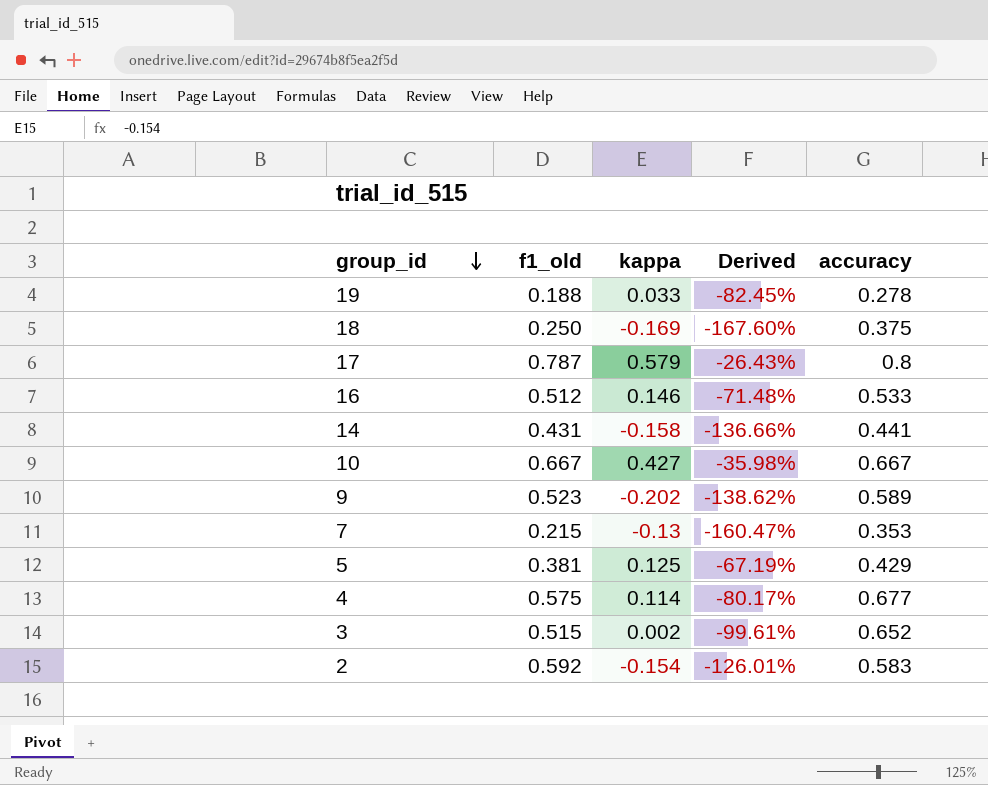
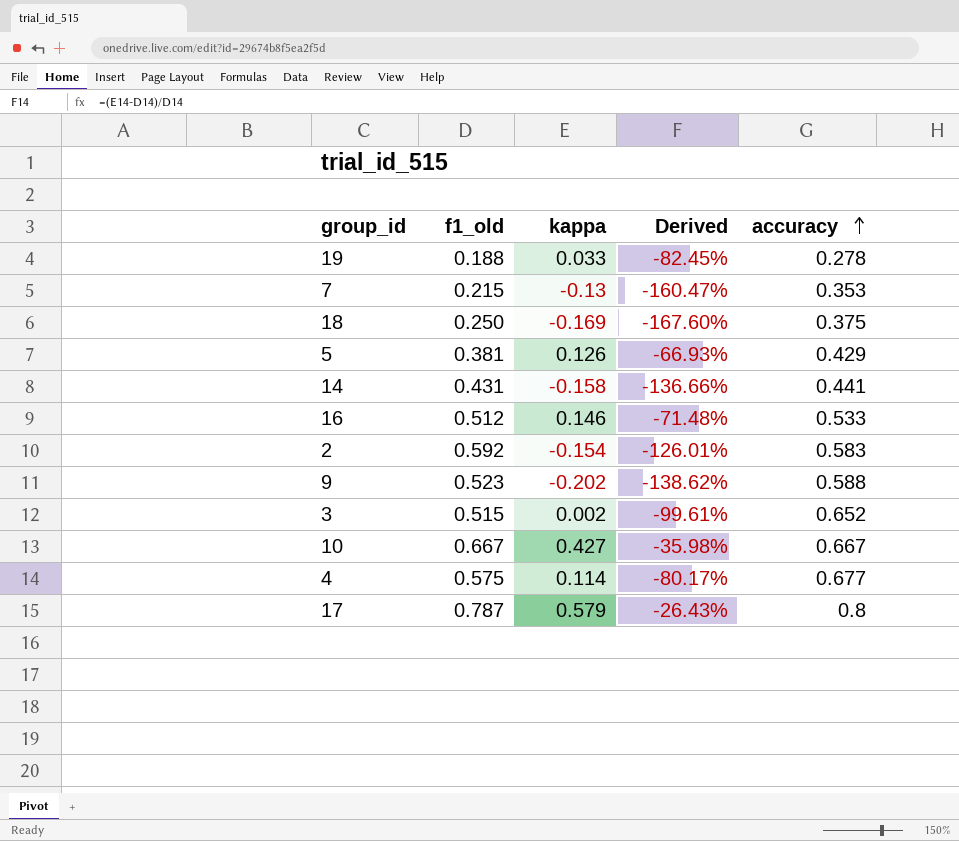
row order: group_id descending -> accuracy ascending
5 | kappa: 0.125 -> 0.126
5 | Derived: -67.19% -> -66.93%
9 | accuracy: 0.589 -> 0.588

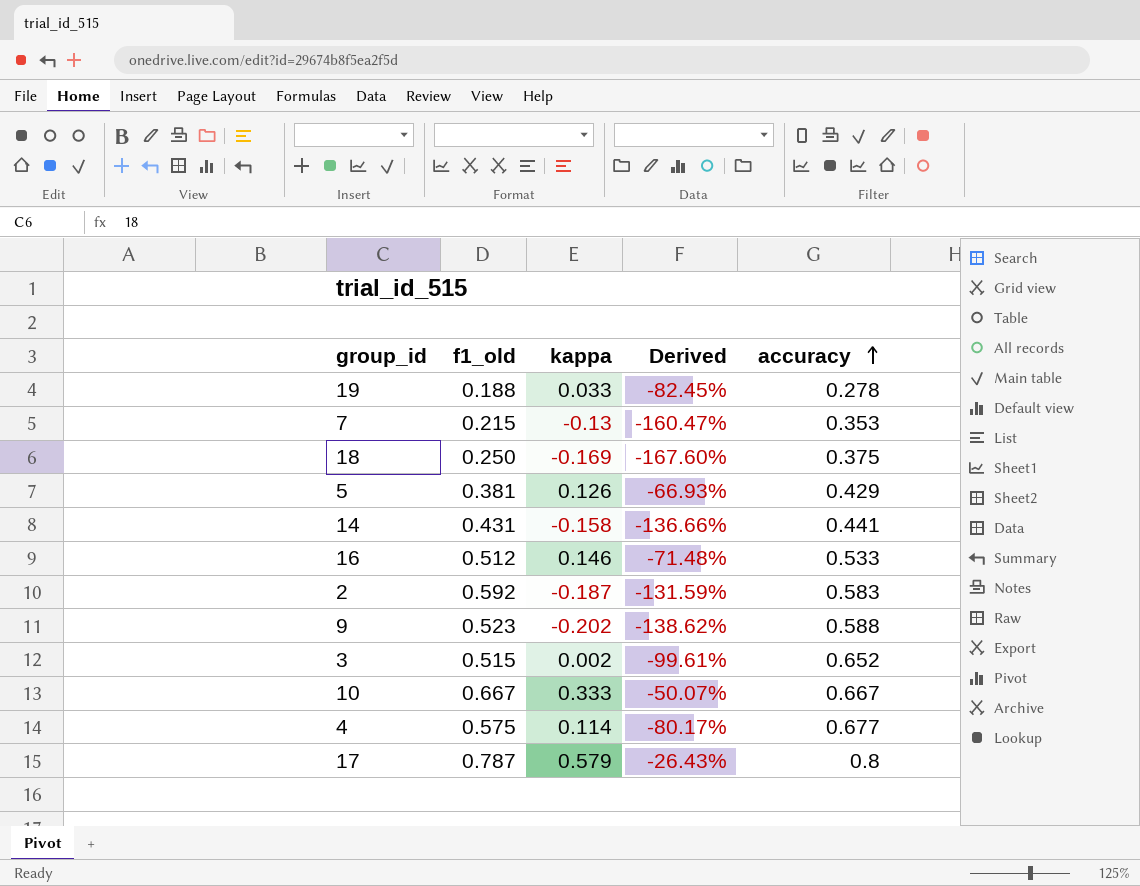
2 | kappa: -0.154 -> -0.187
2 | Derived: -126.01% -> -131.59%
10 | kappa: 0.427 -> 0.333
10 | Derived: -35.98% -> -50.07%

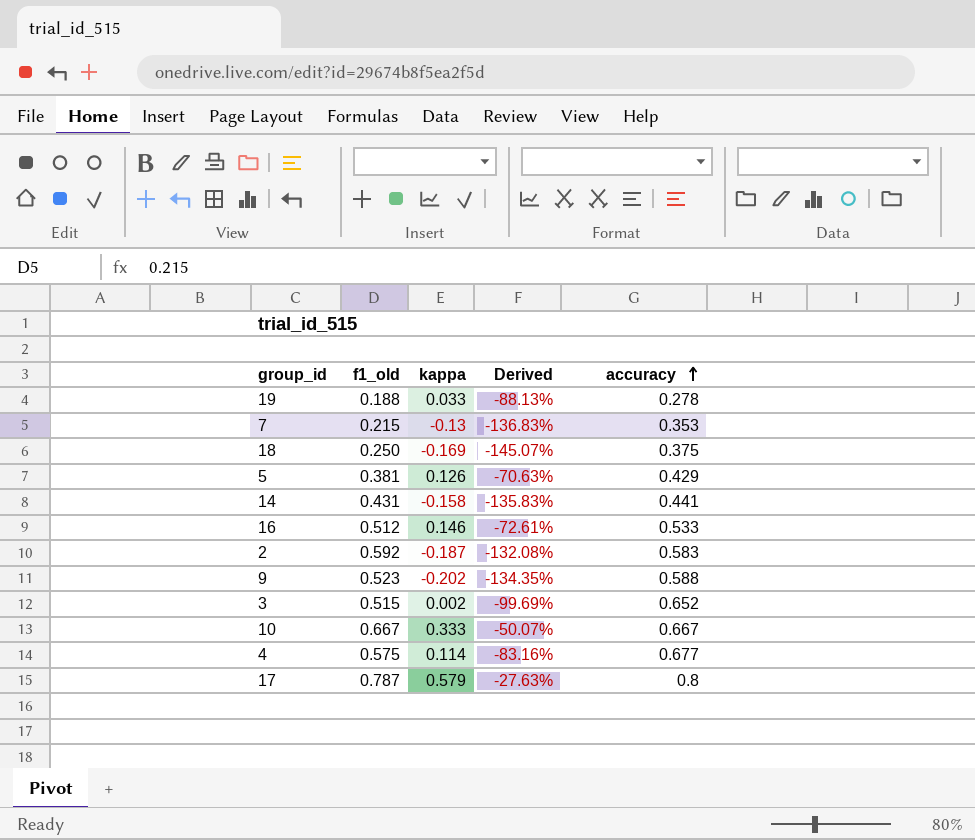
column Derived | formula: ([kappa] - [f1_old]) / [f1_old] -> ([kappa] - [accuracy]) / [accuracy]

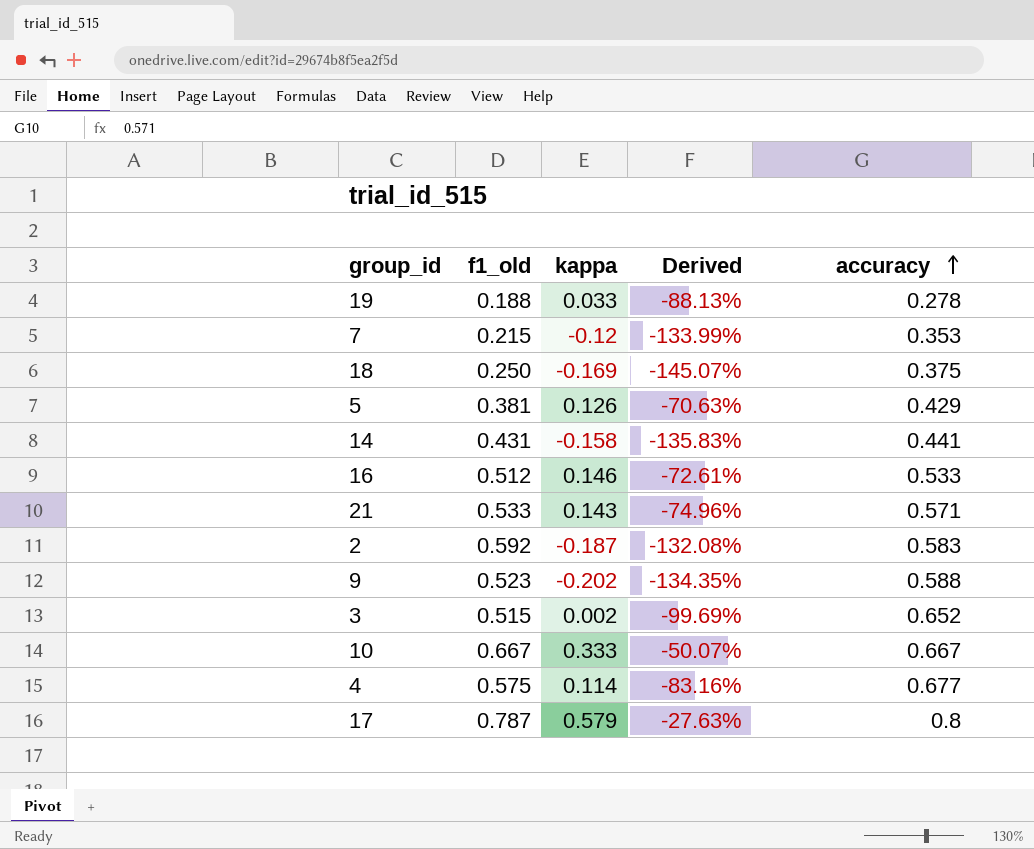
7 | kappa: -0.13 -> -0.12
7 | Derived: -136.83% -> -133.99%
row 21: none -> 0.533 | 0.143 | -74.96% | 0.571

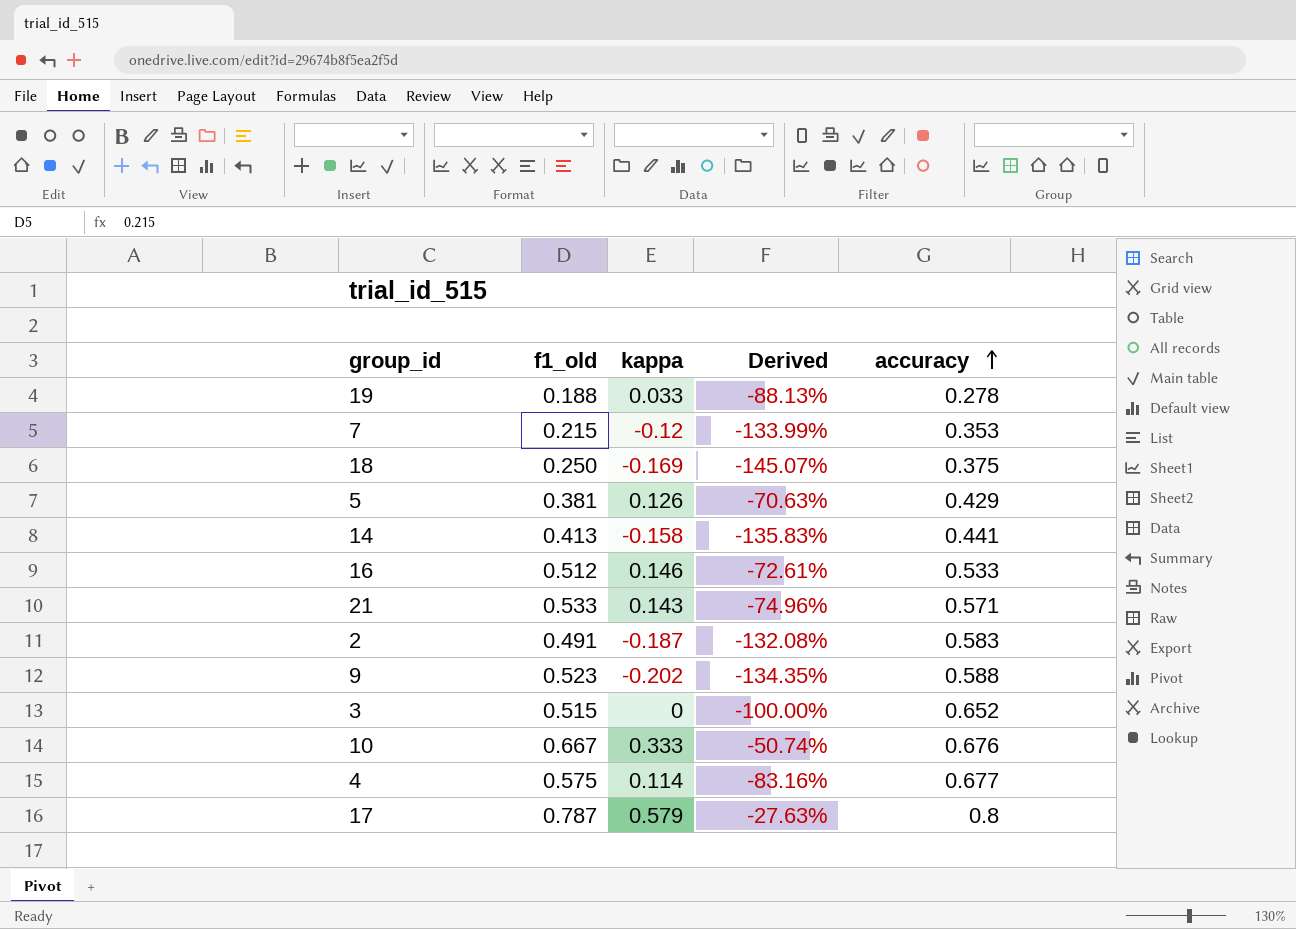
14 | f1_old: 0.431 -> 0.413
2 | f1_old: 0.592 -> 0.491
3 | kappa: 0.002 -> 0
3 | Derived: -99.69% -> -100.00%
10 | Derived: -50.07% -> -50.74%
10 | accuracy: 0.667 -> 0.676

